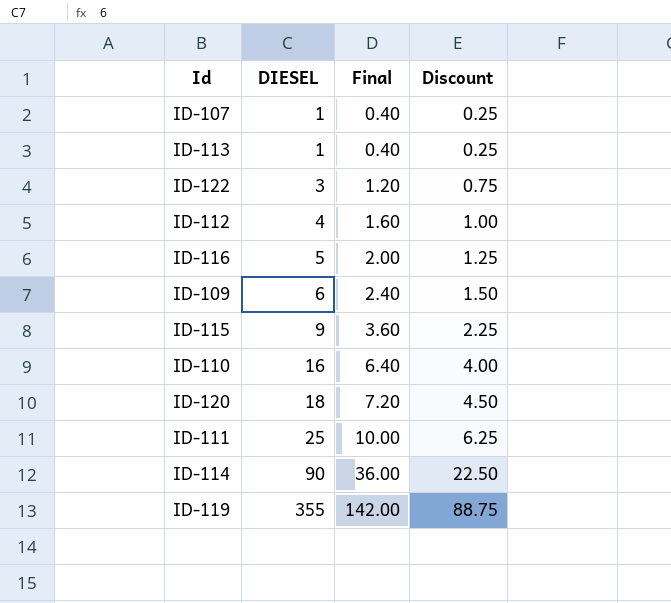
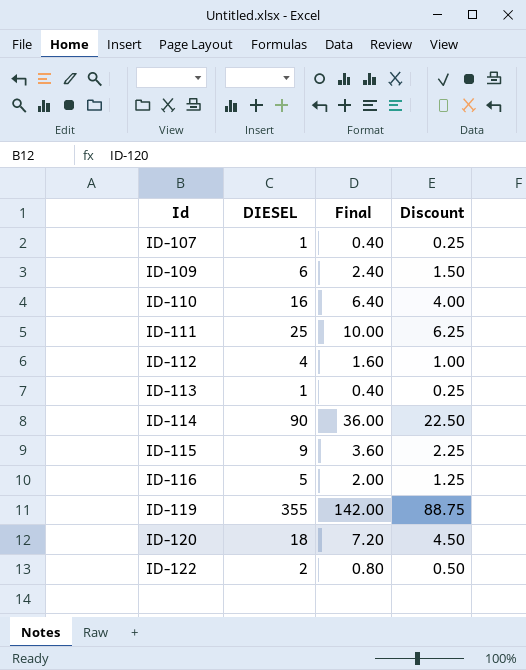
row order: DIESEL ascending -> Id ascending
ID-122 | DIESEL: 3 -> 2
ID-122 | Final: 1.20 -> 0.80
ID-122 | Discount: 0.75 -> 0.50

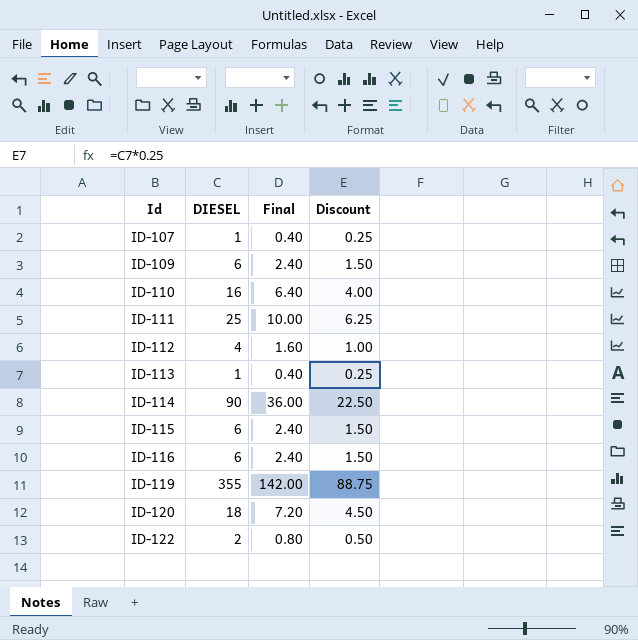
ID-115 | DIESEL: 9 -> 6
ID-115 | Final: 3.60 -> 2.40
ID-115 | Discount: 2.25 -> 1.50
ID-116 | DIESEL: 5 -> 6
ID-116 | Final: 2.00 -> 2.40
ID-116 | Discount: 1.25 -> 1.50

